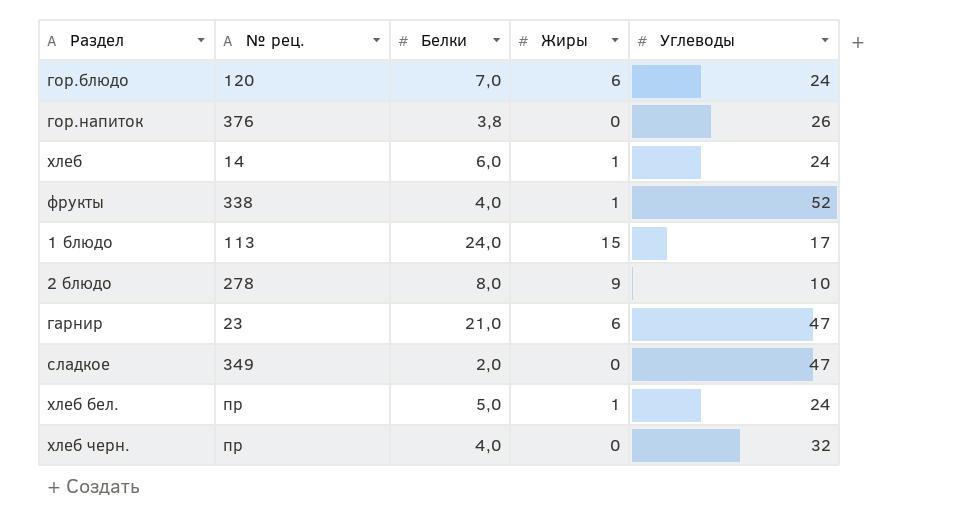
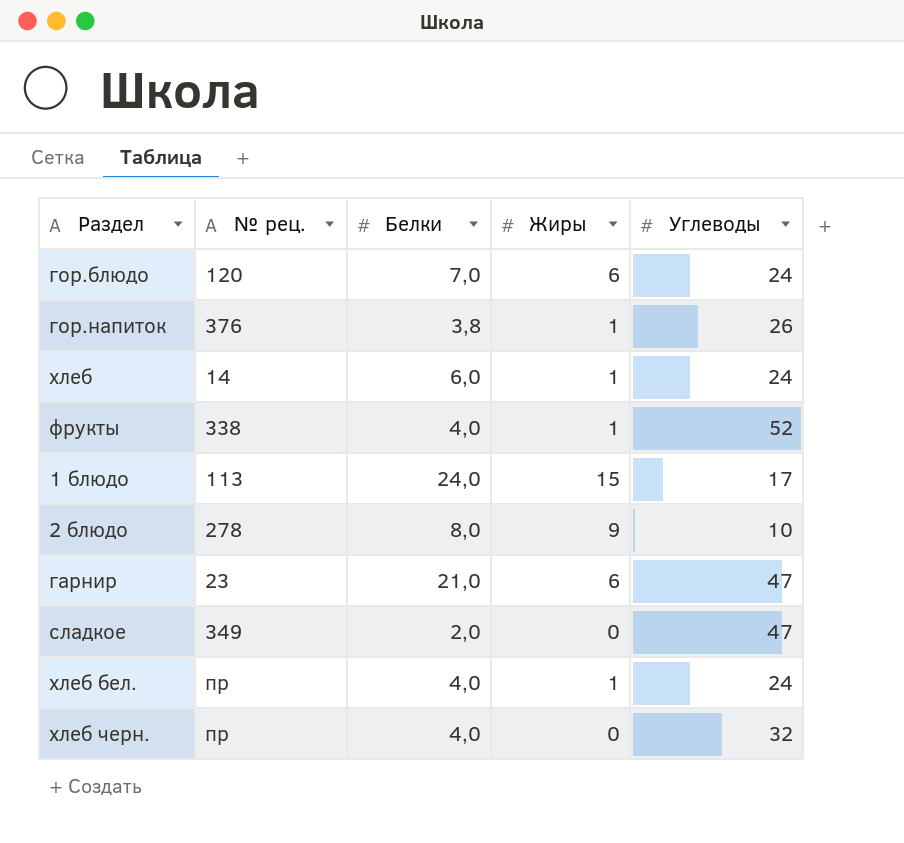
гор.напиток | Жиры: 0 -> 1
хлеб бел. | Белки: 5,0 -> 4,0

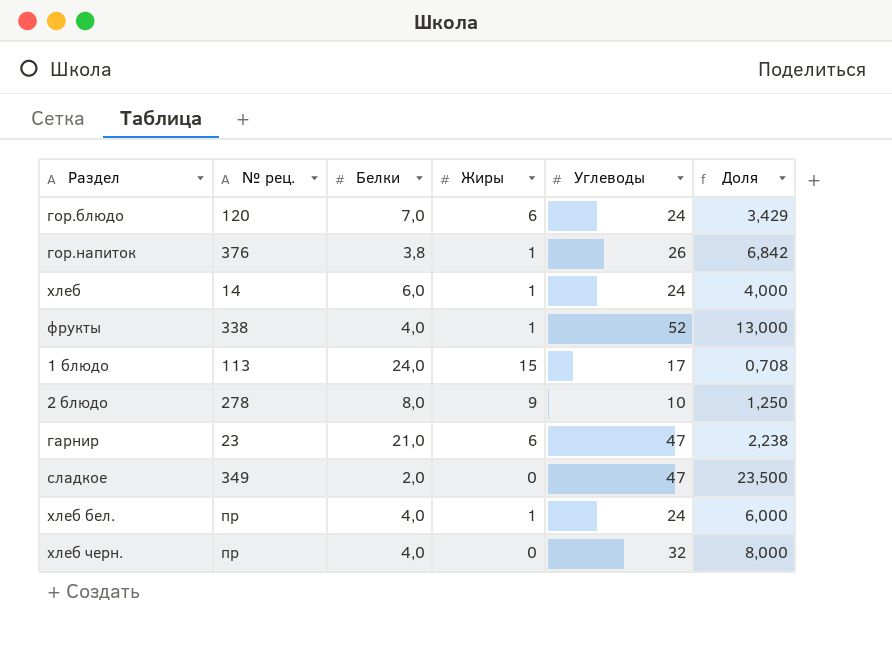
column Доля | formula: none -> [Углеводы] / [Белки]

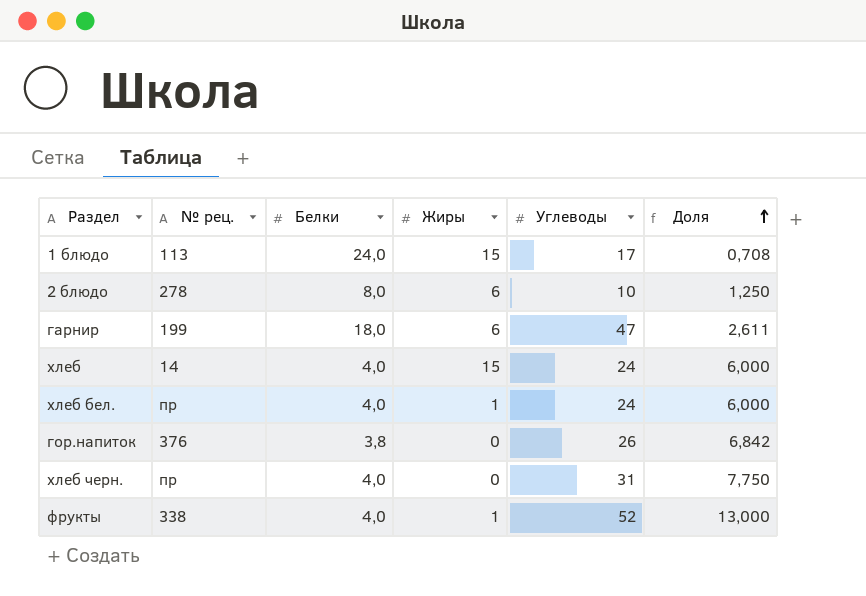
row order: none -> Доля ascending
row гор.блюдо: 120 | 7,0 | 6 | 24 | 3,429 -> none
row сладкое: 349 | 2,0 | 0 | 47 | 23,500 -> none
2 блюдо | Жиры: 9 -> 6
гарнир | № рец.: 23 -> 199
гарнир | Белки: 21,0 -> 18,0
гарнир | Доля: 2,238 -> 2,611
хлеб | Белки: 6,0 -> 4,0
хлеб | Жиры: 1 -> 15
хлеб | Доля: 4,000 -> 6,000
гор.напиток | Жиры: 1 -> 0
хлеб черн. | Углеводы: 32 -> 31
хлеб черн. | Доля: 8,000 -> 7,750

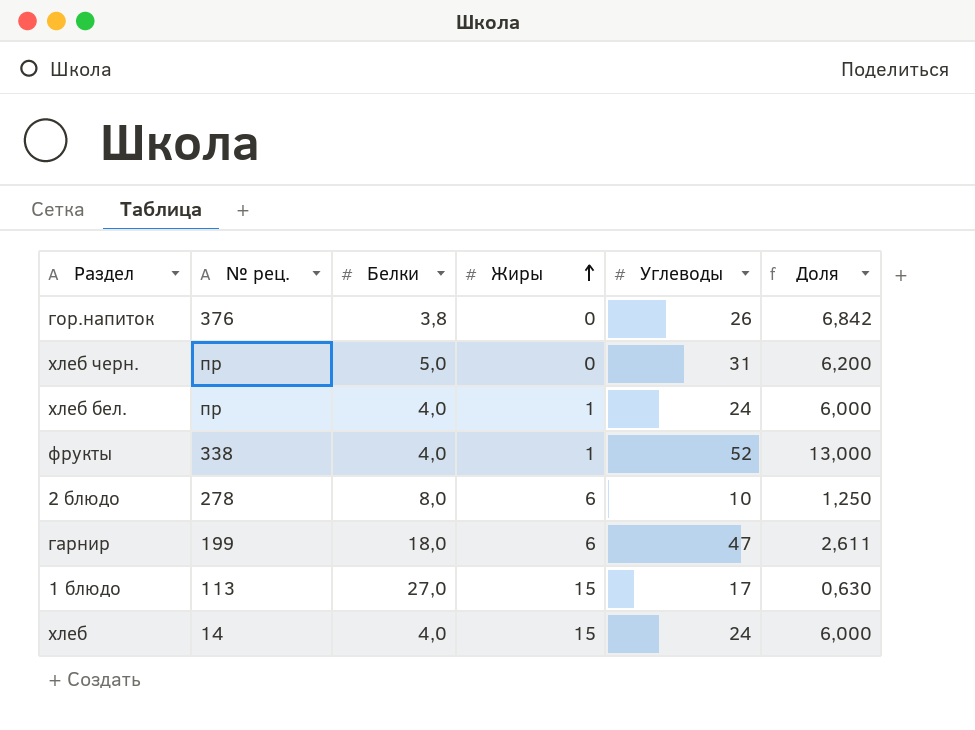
row order: Доля ascending -> Жиры ascending
хлеб черн. | Белки: 4,0 -> 5,0
хлеб черн. | Доля: 7,750 -> 6,200
1 блюдо | Белки: 24,0 -> 27,0
1 блюдо | Доля: 0,708 -> 0,630

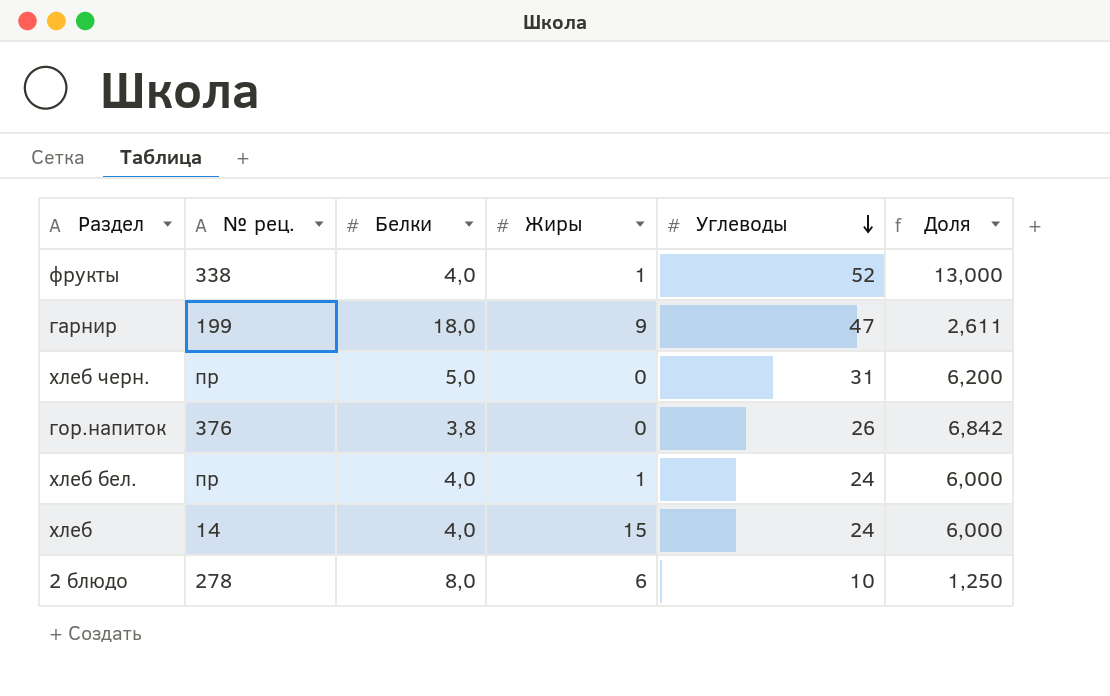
row order: Жиры ascending -> Углеводы descending
row 1 блюдо: 113 | 27,0 | 15 | 17 | 0,630 -> none
гарнир | Жиры: 6 -> 9

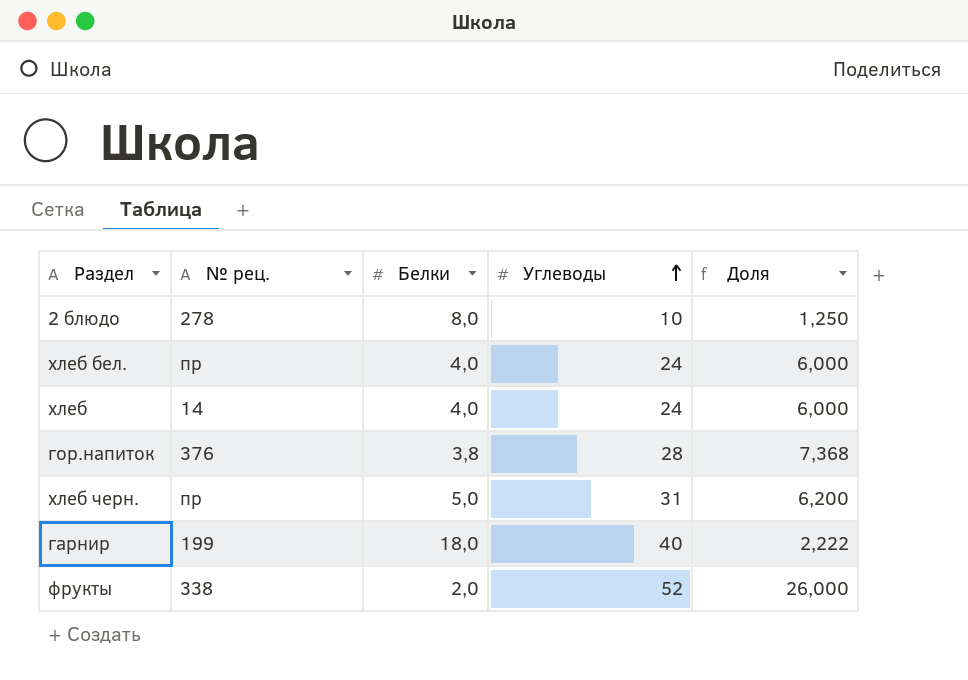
row order: Углеводы descending -> Углеводы ascending
column Жиры | position: 4 -> none
гор.напиток | Углеводы: 26 -> 28
гор.напиток | Доля: 6,842 -> 7,368
гарнир | Углеводы: 47 -> 40
гарнир | Доля: 2,611 -> 2,222
фрукты | Белки: 4,0 -> 2,0
фрукты | Доля: 13,000 -> 26,000

